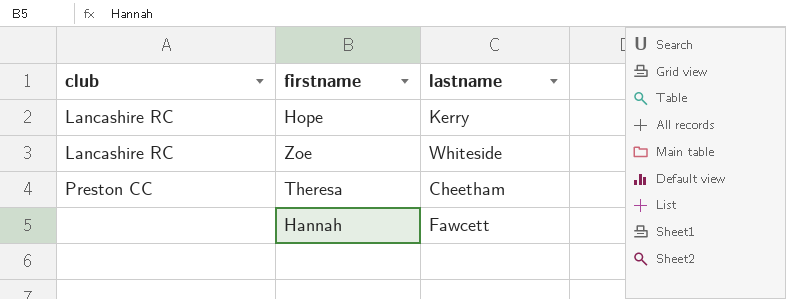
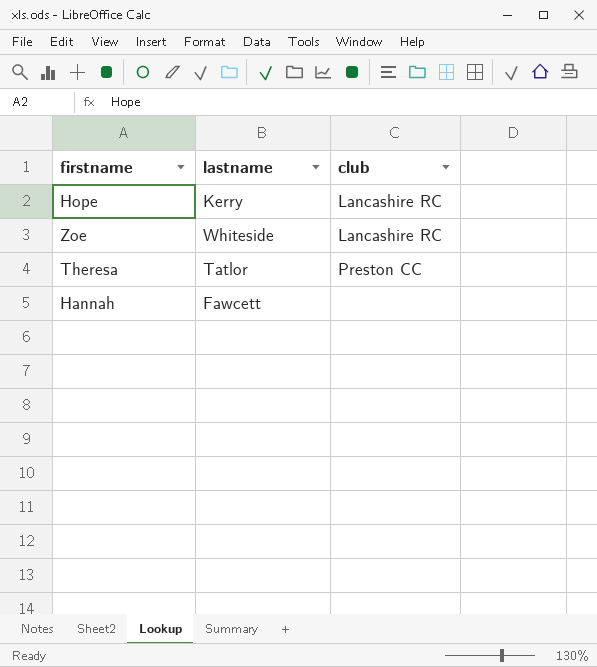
column club | position: 1 -> 3
Theresa | lastname: Cheetham -> Tatlor

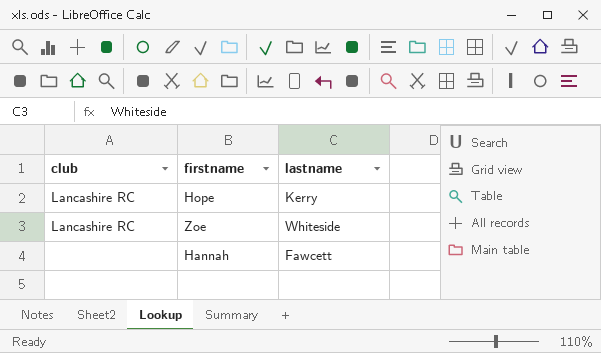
column club | position: 3 -> 1
row Theresa: Tatlor | Preston CC -> none

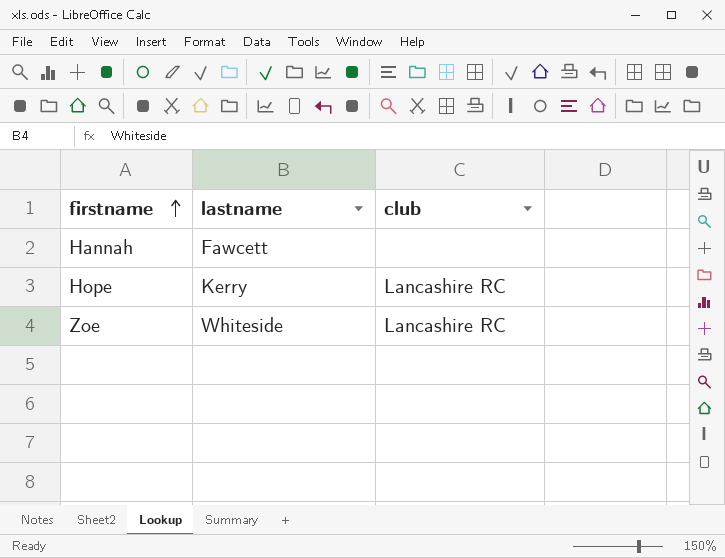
row order: none -> firstname ascending
column club | position: 1 -> 3

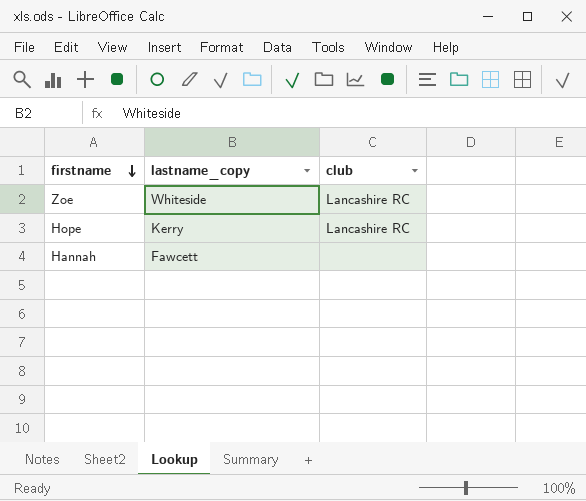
row order: firstname ascending -> firstname descending
column name: lastname -> lastname_copy

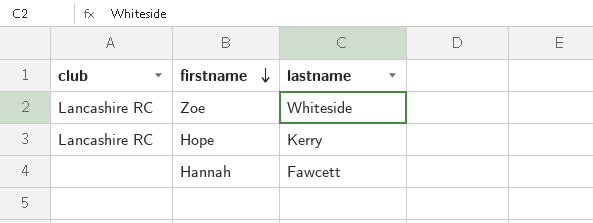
column club | position: 3 -> 1
column name: lastname_copy -> lastname

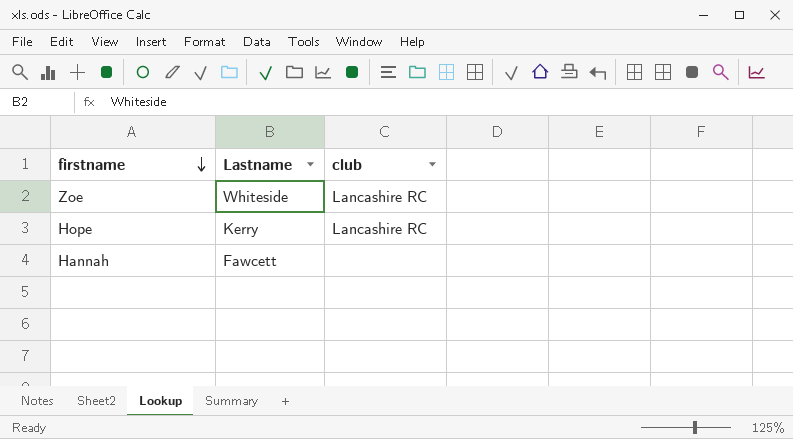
column name: lastname -> Lastname
column club | position: 1 -> 3

